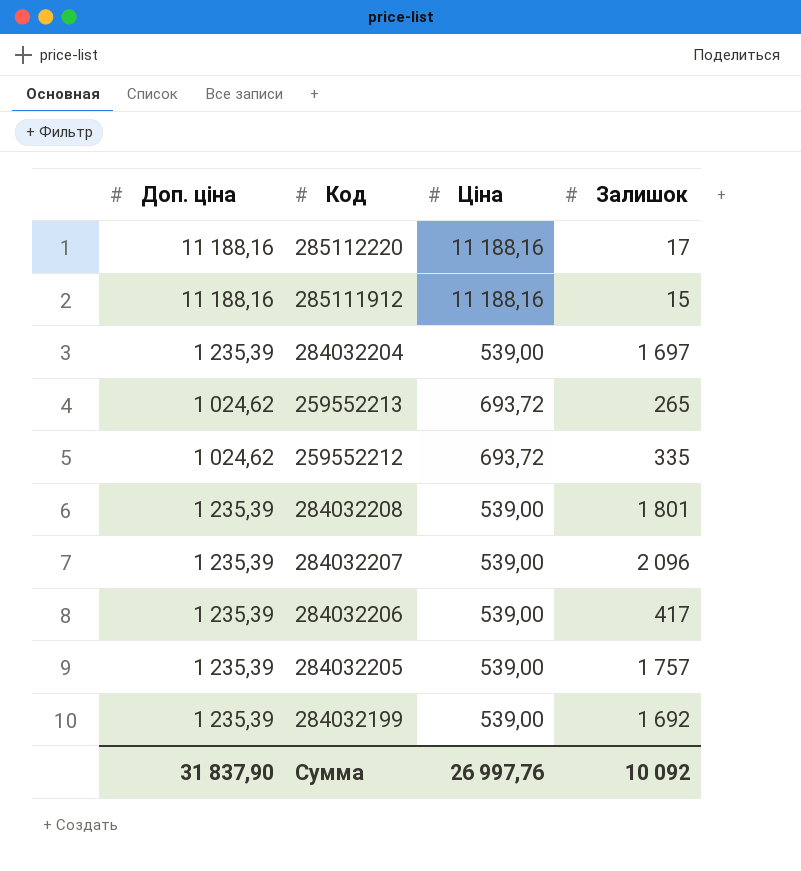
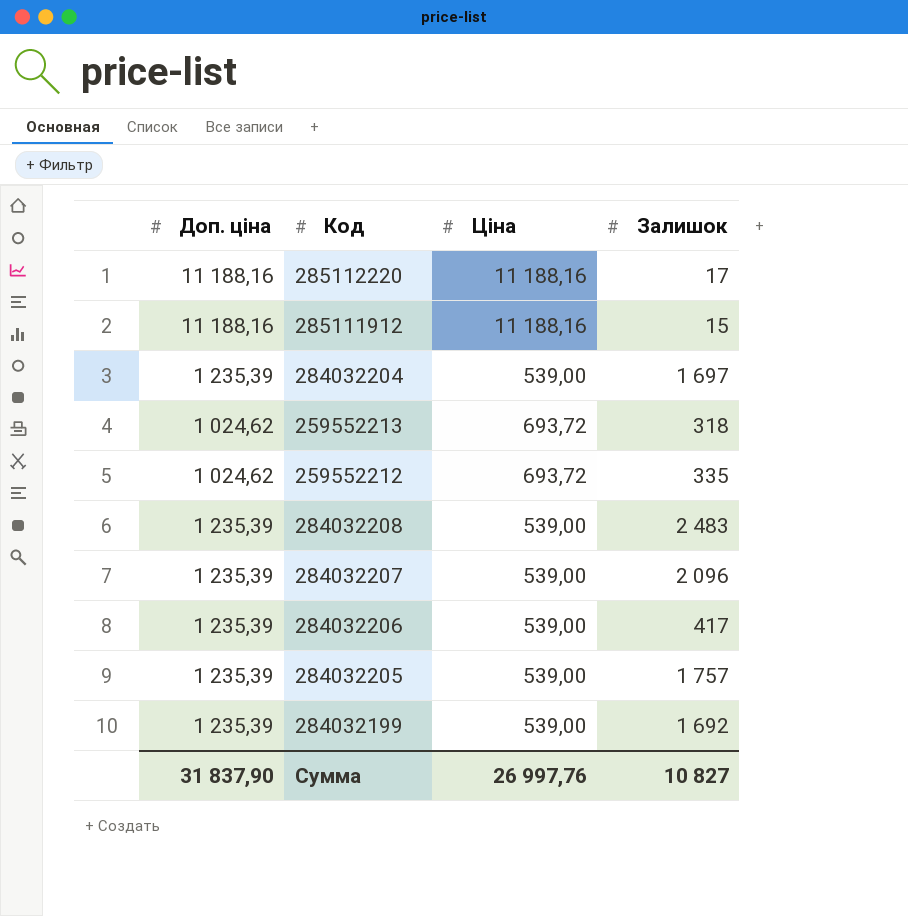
259552213 | Залишок: 265 -> 318
284032208 | Залишок: 1 801 -> 2 483
Сумма | Залишок: 10 092 -> 10 827

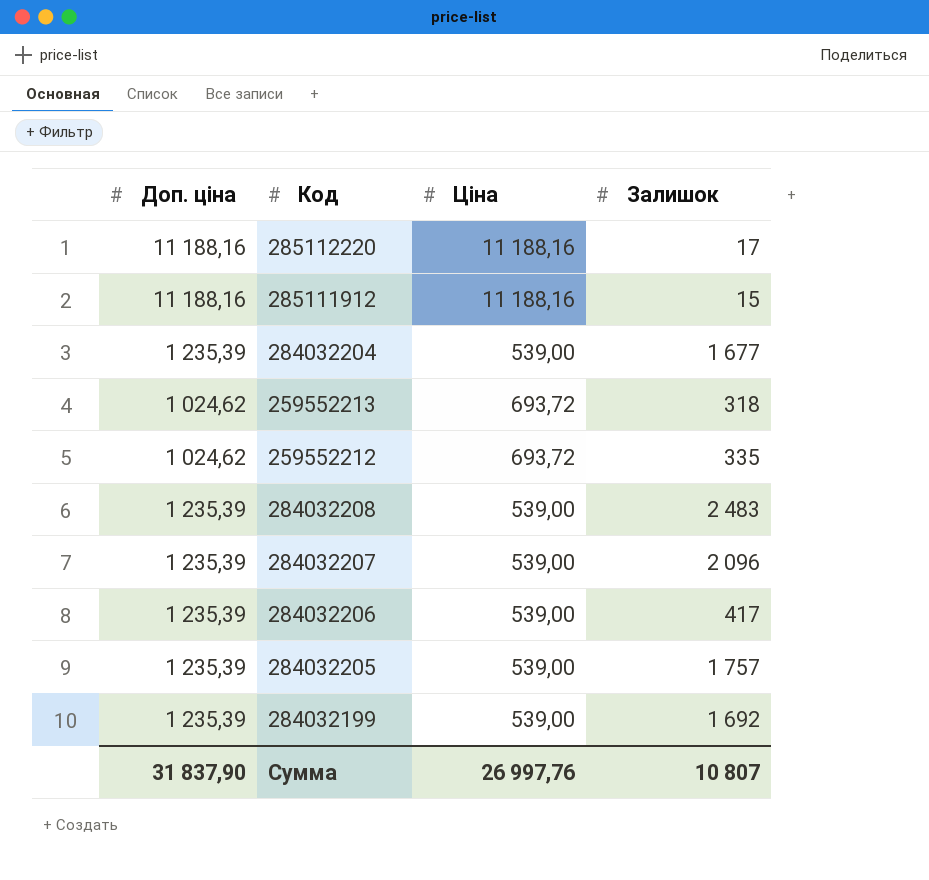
284032204 | Залишок: 1 697 -> 1 677
Сумма | Залишок: 10 827 -> 10 807

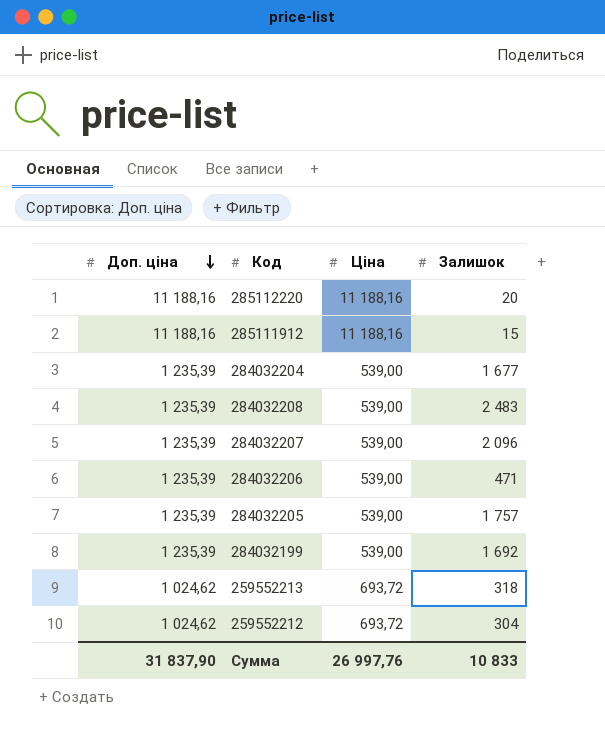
row order: none -> Доп. ціна descending
285112220 | Залишок: 17 -> 20
284032206 | Залишок: 417 -> 471
259552212 | Залишок: 335 -> 304
Сумма | Залишок: 10 807 -> 10 833

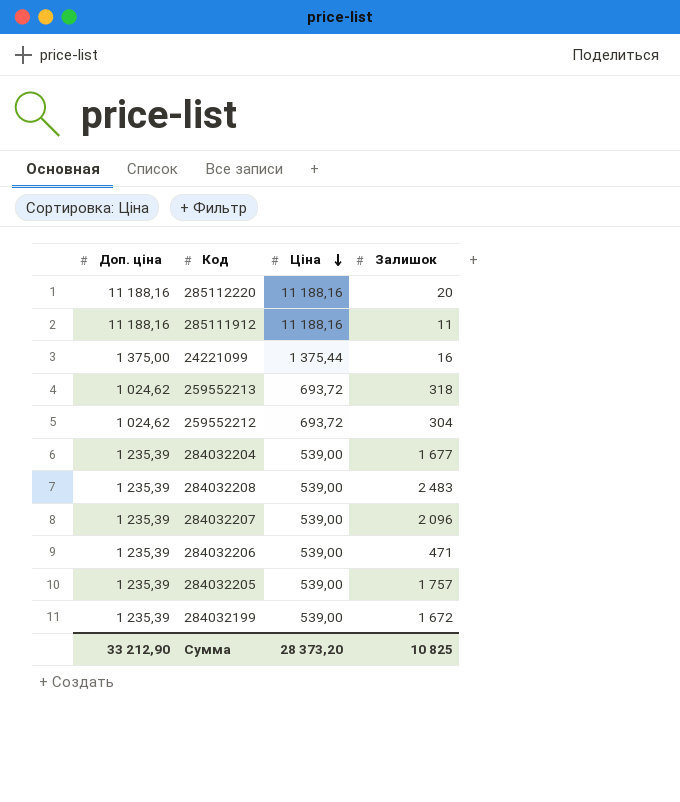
row order: Доп. ціна descending -> Ціна descending
285111912 | Залишок: 15 -> 11
row 24221099: none -> 1 375,00 | 1 375,44 | 16
284032199 | Залишок: 1 692 -> 1 672
Сумма | Доп. ціна: 31 837,90 -> 33 212,90
Сумма | Ціна: 26 997,76 -> 28 373,20
Сумма | Залишок: 10 833 -> 10 825

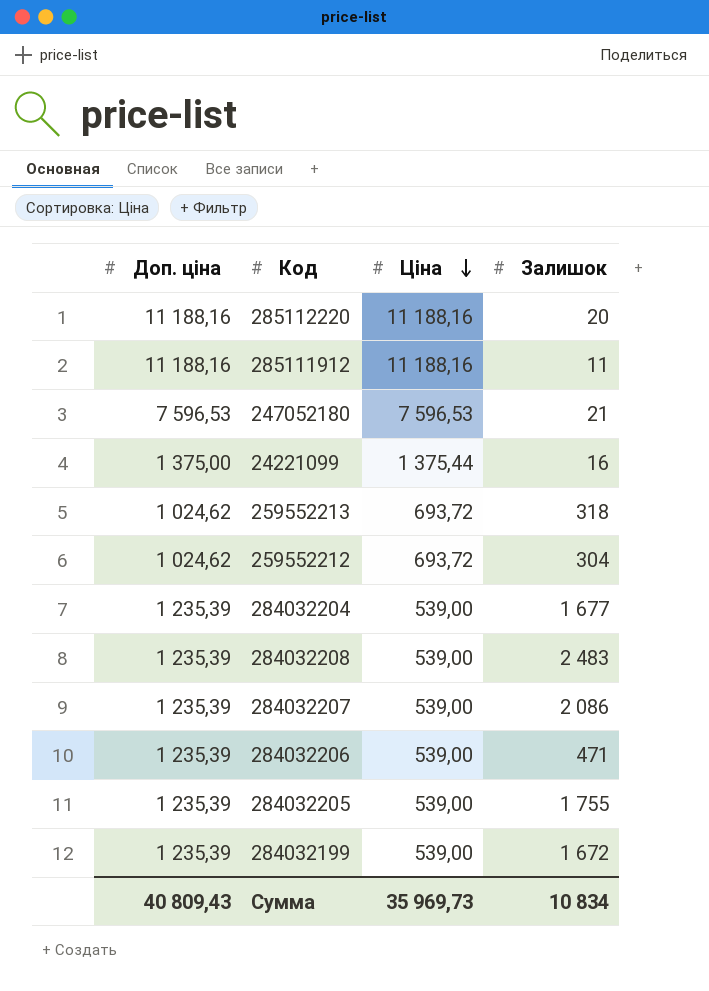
row 247052180: none -> 7 596,53 | 7 596,53 | 21
284032207 | Залишок: 2 096 -> 2 086
284032205 | Залишок: 1 757 -> 1 755
Сумма | Доп. ціна: 33 212,90 -> 40 809,43
Сумма | Ціна: 28 373,20 -> 35 969,73
Сумма | Залишок: 10 825 -> 10 834

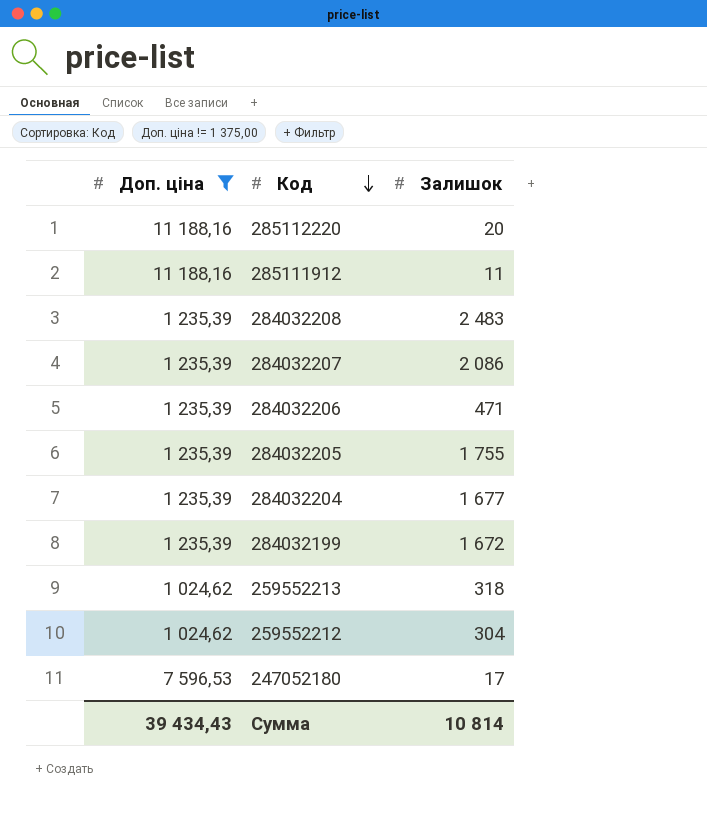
filter: none -> Доп. ціна != 1 375,00
row order: Ціна descending -> Код descending
column Ціна | position: 3 -> none
247052180 | Залишок: 21 -> 17
Сумма | Доп. ціна: 40 809,43 -> 39 434,43
Сумма | Залишок: 10 834 -> 10 814

